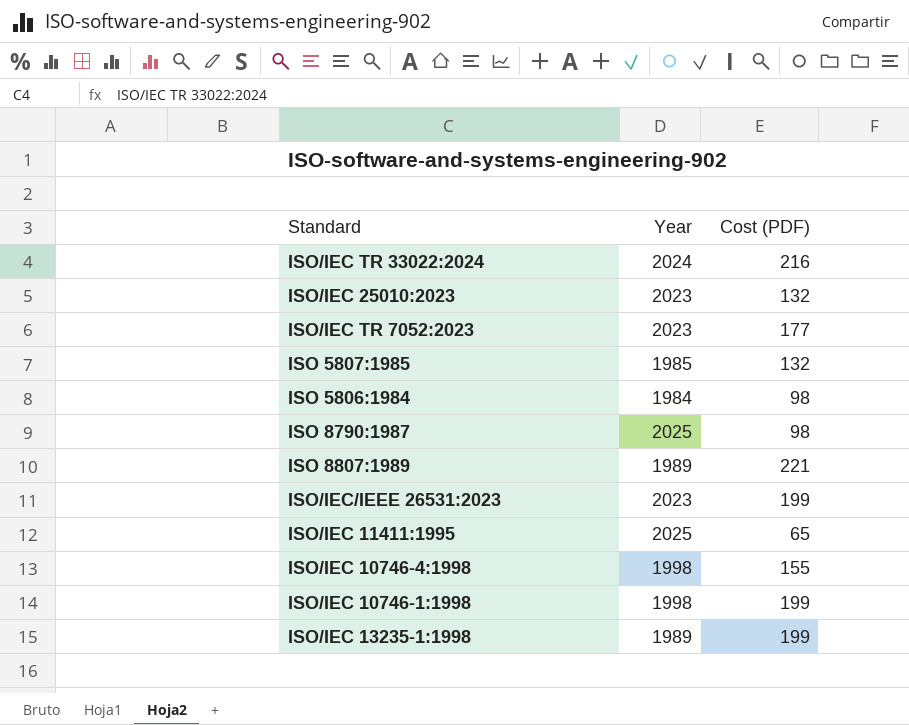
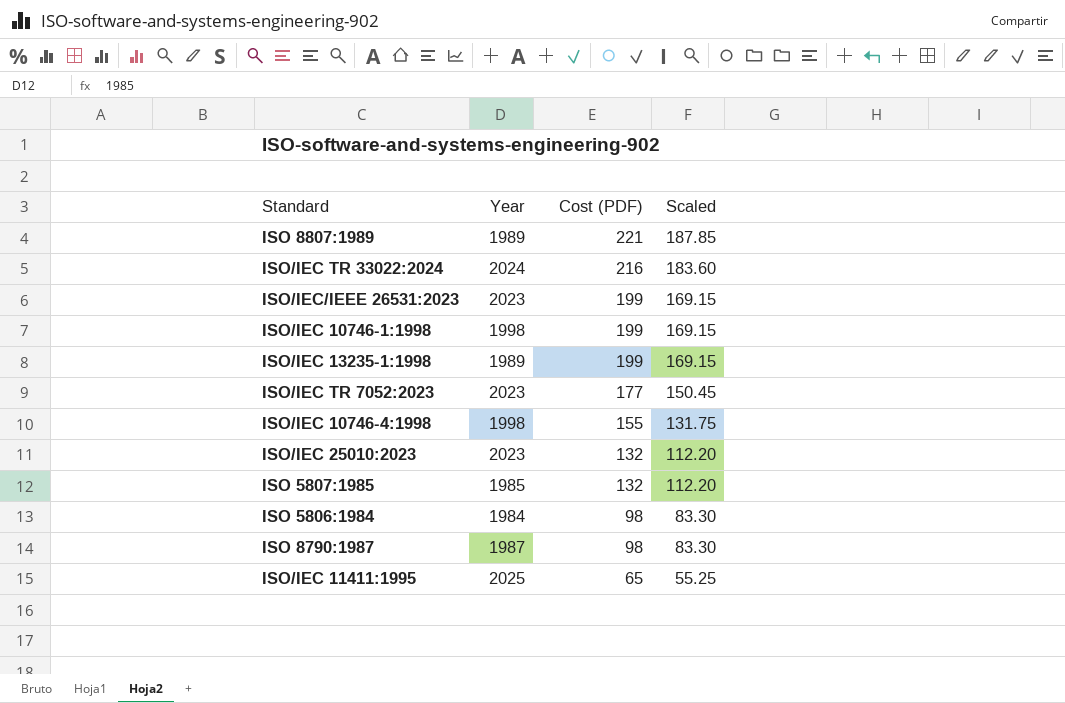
row order: none -> Cost (PDF) descending
column Scaled | formula: none -> [Cost (PDF)] * 0.85
ISO 8790:1987 | Year: 2025 -> 1987

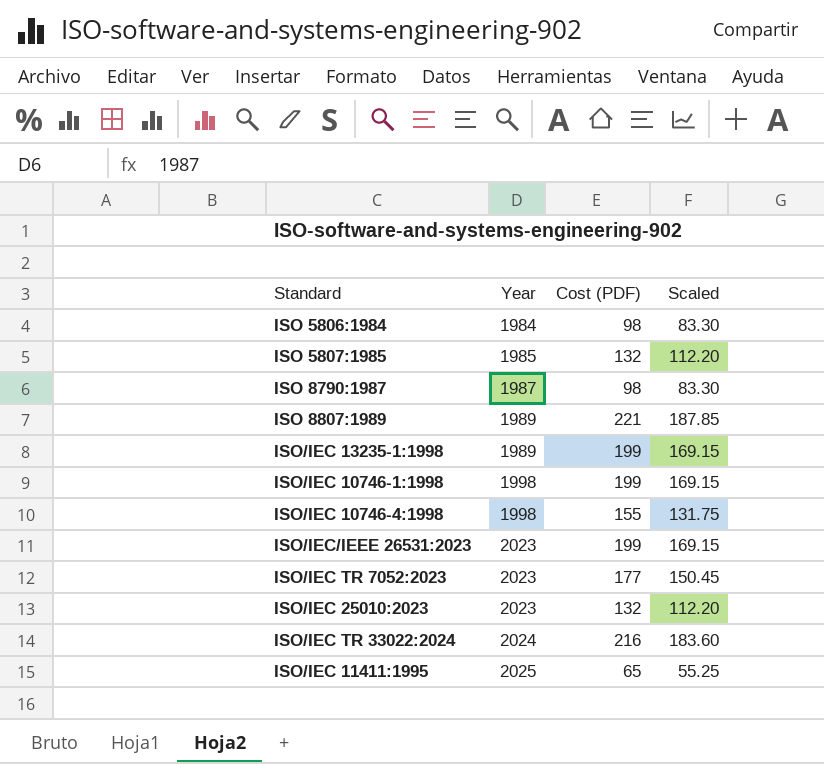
row order: Cost (PDF) descending -> Year ascending

